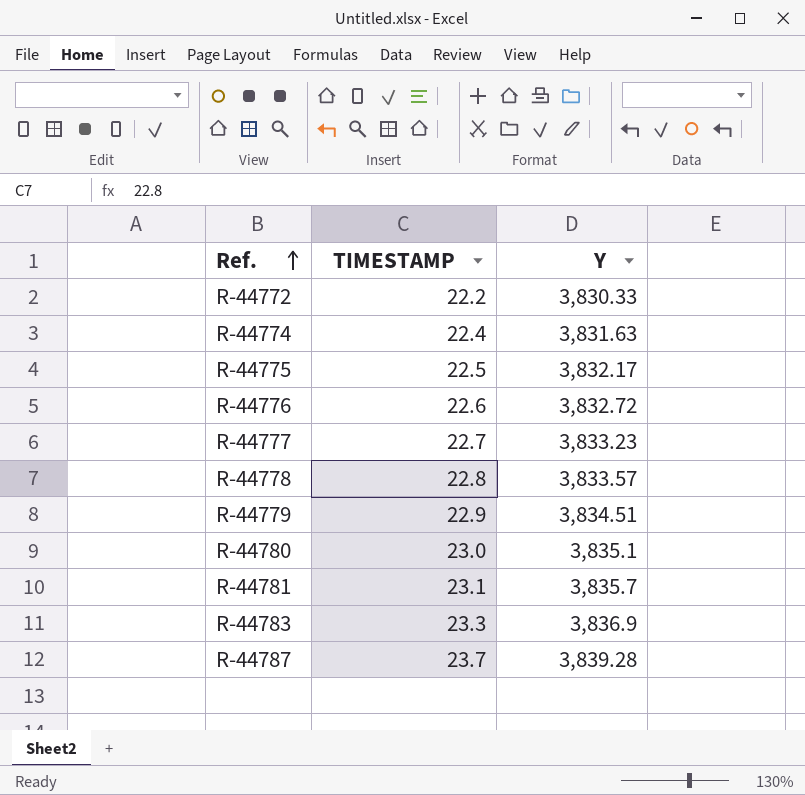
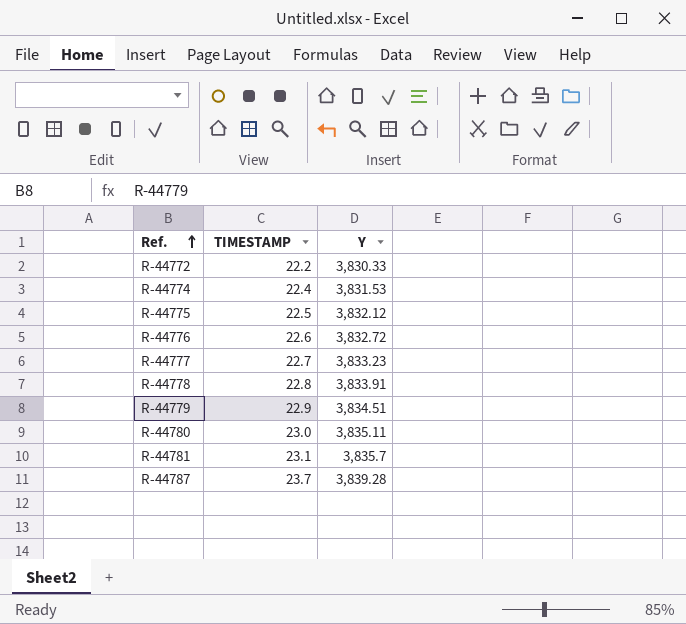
row R-44783: 23.3 | 3,836.9 -> none
R-44774 | Y: 3,831.63 -> 3,831.53
R-44775 | Y: 3,832.17 -> 3,832.12
R-44778 | Y: 3,833.57 -> 3,833.91
R-44780 | Y: 3,835.1 -> 3,835.11

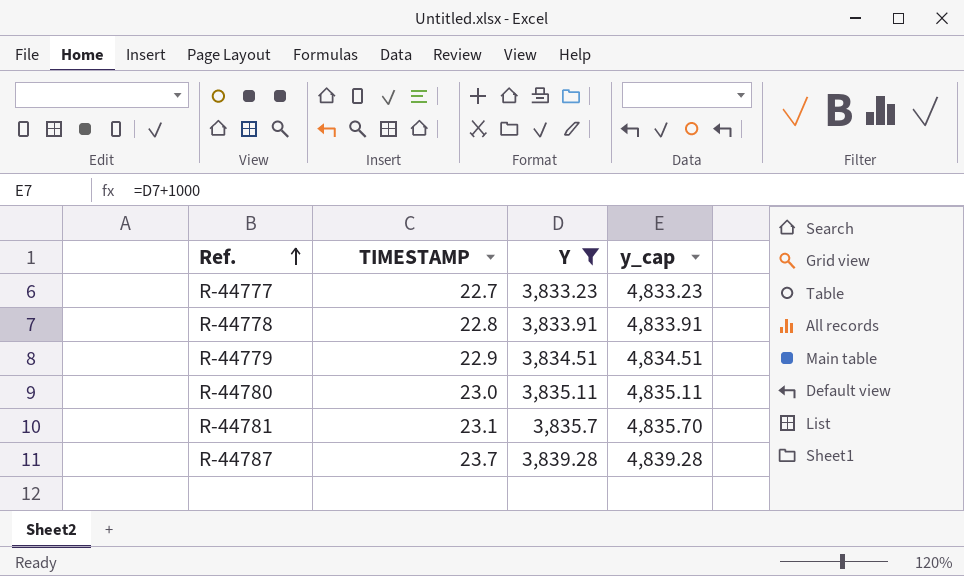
filter: none -> Y >= 3,833.23
column y_cap | formula: none -> [Y] + 1000

